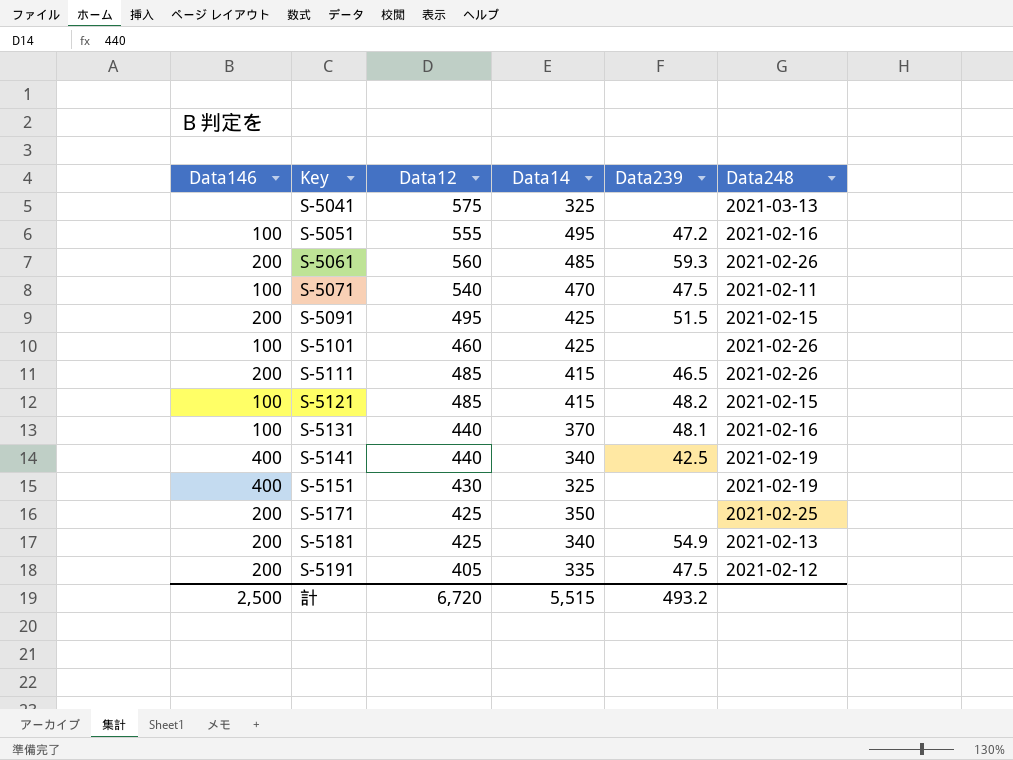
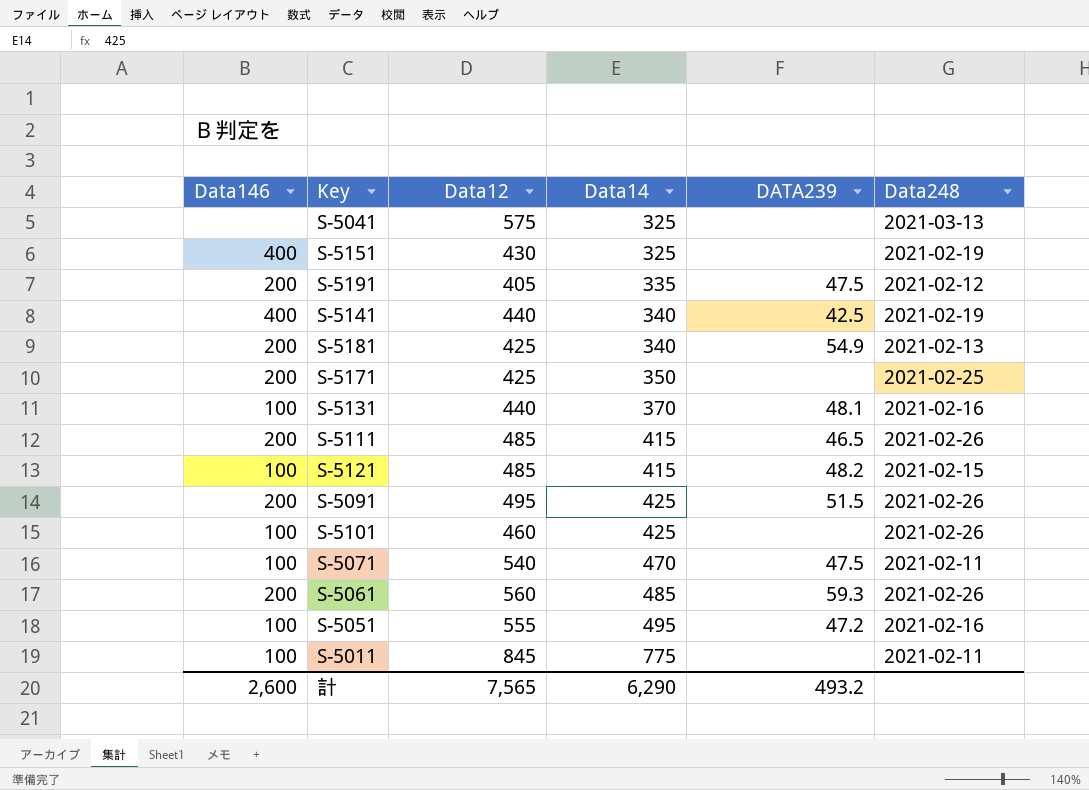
row order: Key ascending -> Data14 ascending
column name: Data239 -> DATA239
S-5091 | Data248: 2021-02-15 -> 2021-02-26
row S-5011: none -> 100 | 845 | 775 | none | 2021-02-11
計 | Data146: 2,500 -> 2,600
計 | Data12: 6,720 -> 7,565
計 | Data14: 5,515 -> 6,290

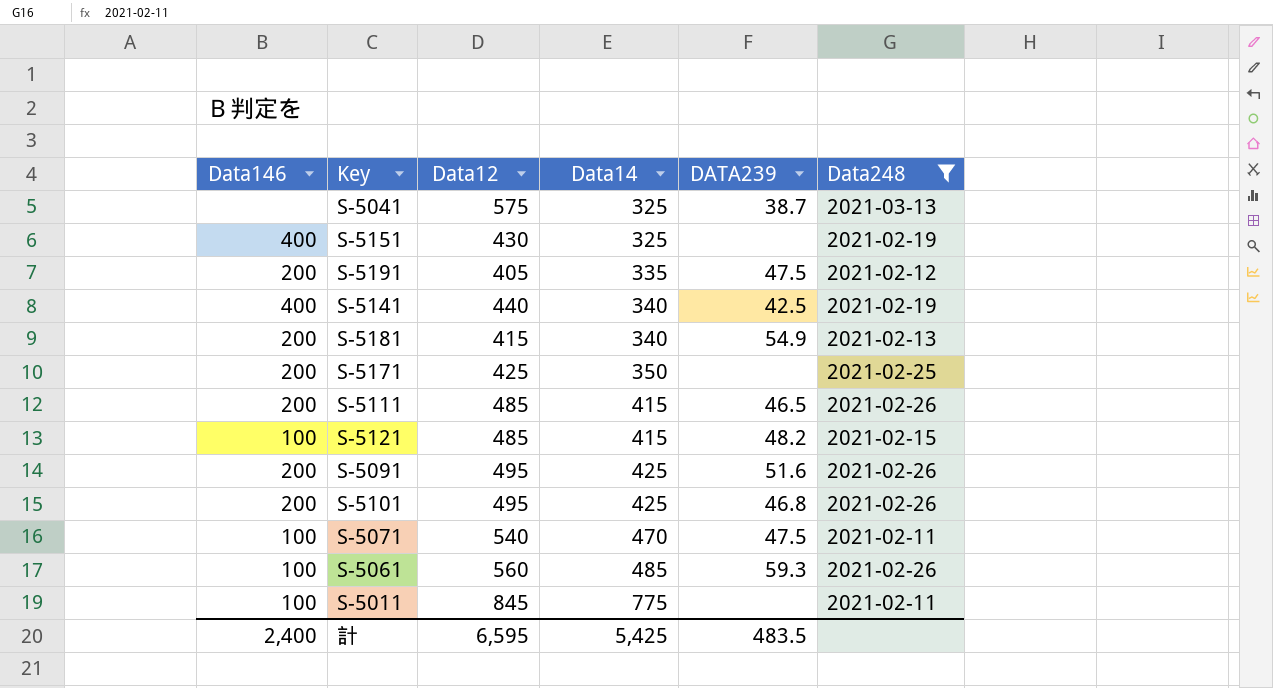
filter: none -> Data248 != 2021-02-16
S-5041 | DATA239: none -> 38.7
S-5181 | Data12: 425 -> 415
S-5091 | DATA239: 51.5 -> 51.6
S-5101 | Data146: 100 -> 200
S-5101 | Data12: 460 -> 495
S-5101 | DATA239: none -> 46.8
S-5061 | Data146: 200 -> 100
計 | Data146: 2,600 -> 2,400
計 | Data12: 7,565 -> 6,595
計 | Data14: 6,290 -> 5,425
計 | DATA239: 493.2 -> 483.5

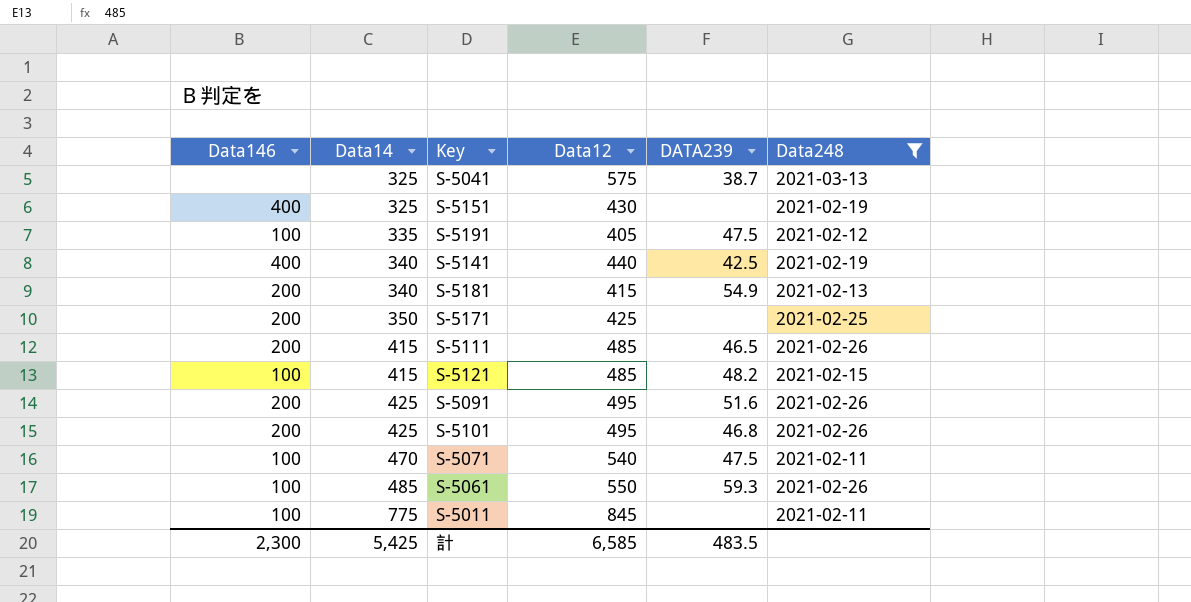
column Data14 | position: 4 -> 2
S-5191 | Data146: 200 -> 100
S-5061 | Data12: 560 -> 550
計 | Data146: 2,400 -> 2,300
計 | Data12: 6,595 -> 6,585

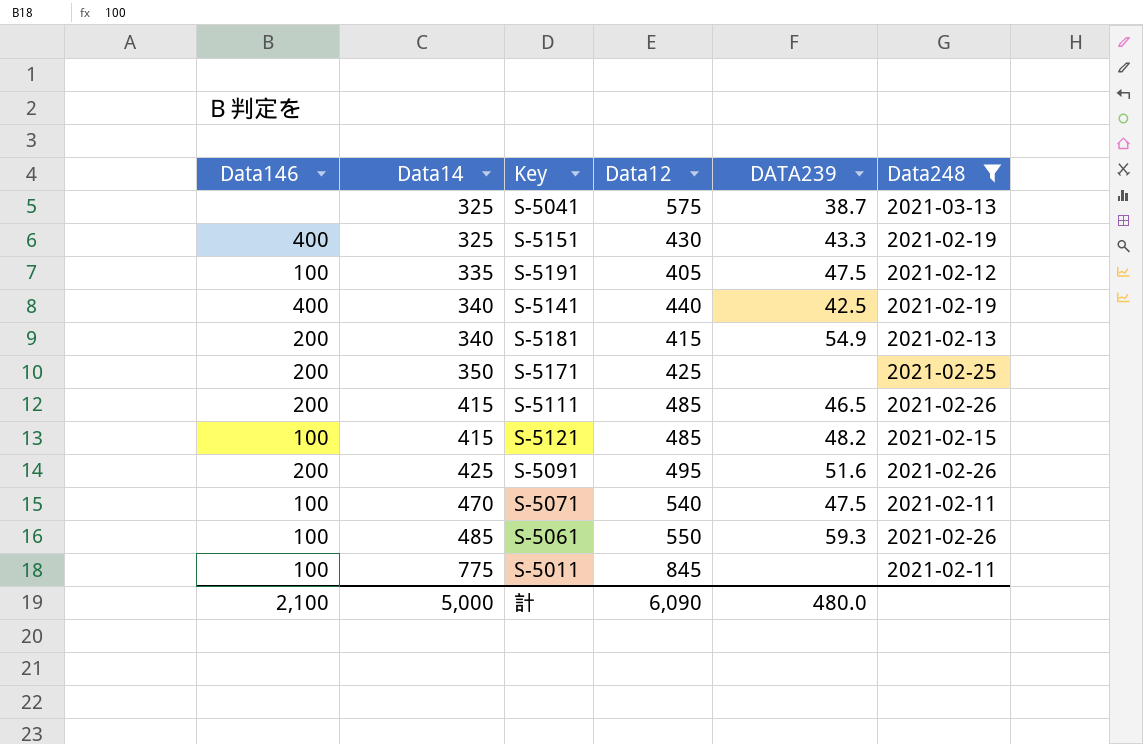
row S-5101: 200 | 425 | 495 | 46.8 | 2021-02-26 -> none
S-5151 | DATA239: none -> 43.3
計 | Data146: 2,300 -> 2,100
計 | Data14: 5,425 -> 5,000
計 | Data12: 6,585 -> 6,090
計 | DATA239: 483.5 -> 480.0

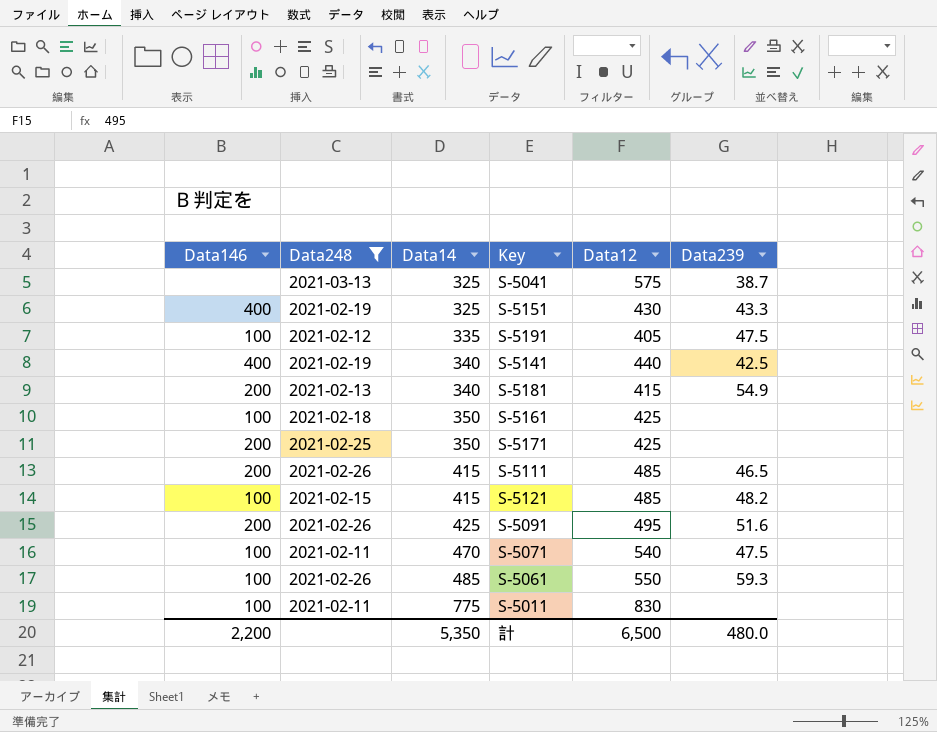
column Data248 | position: 6 -> 2
column name: DATA239 -> Data239
row S-5161: none -> 100 | 2021-02-18 | 350 | 425 | none
S-5011 | Data12: 845 -> 830
計 | Data146: 2,100 -> 2,200
計 | Data14: 5,000 -> 5,350
計 | Data12: 6,090 -> 6,500

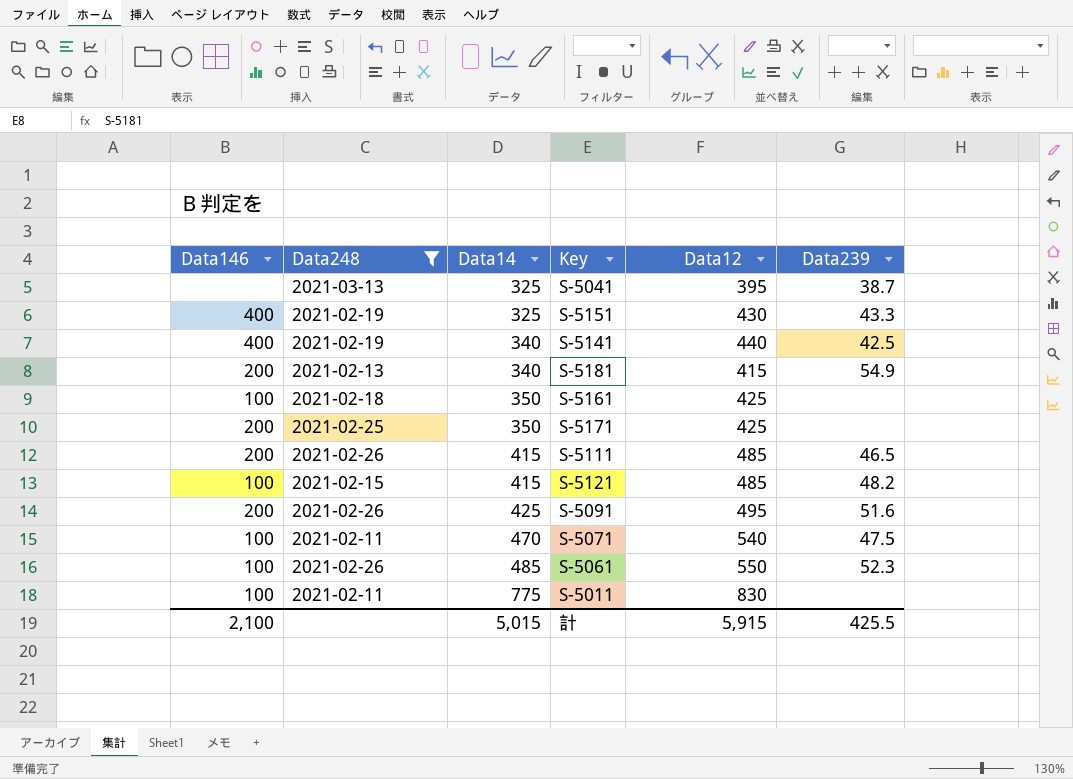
row S-5191: 100 | 2021-02-12 | 335 | 405 | 47.5 -> none
S-5041 | Data12: 575 -> 395
S-5061 | Data239: 59.3 -> 52.3
計 | Data146: 2,200 -> 2,100
計 | Data14: 5,350 -> 5,015
計 | Data12: 6,500 -> 5,915
計 | Data239: 480.0 -> 425.5

